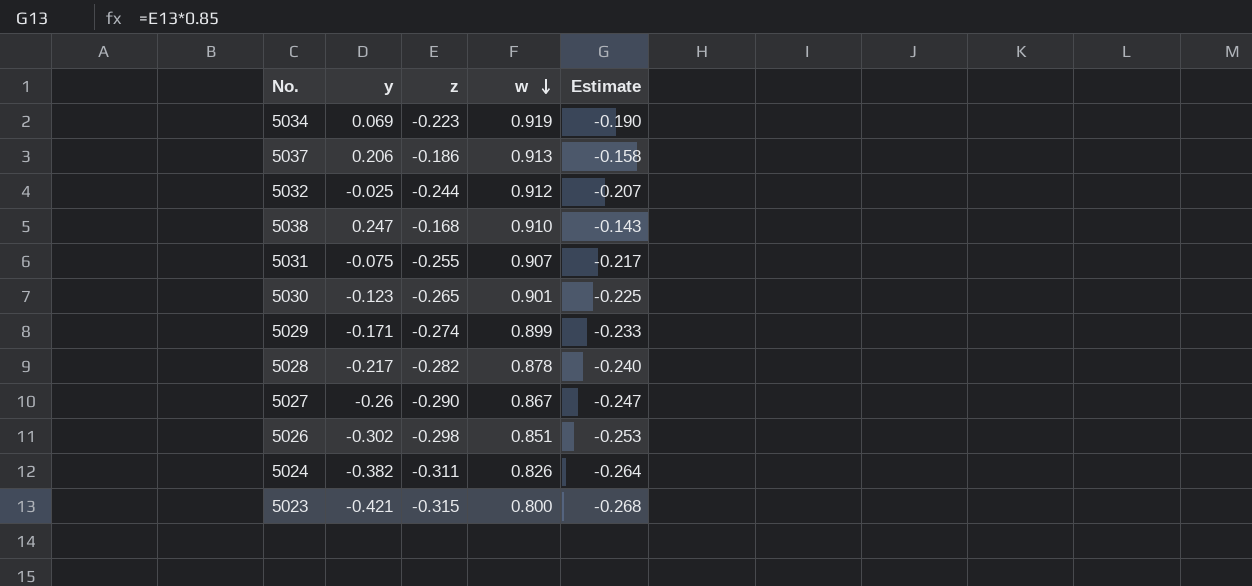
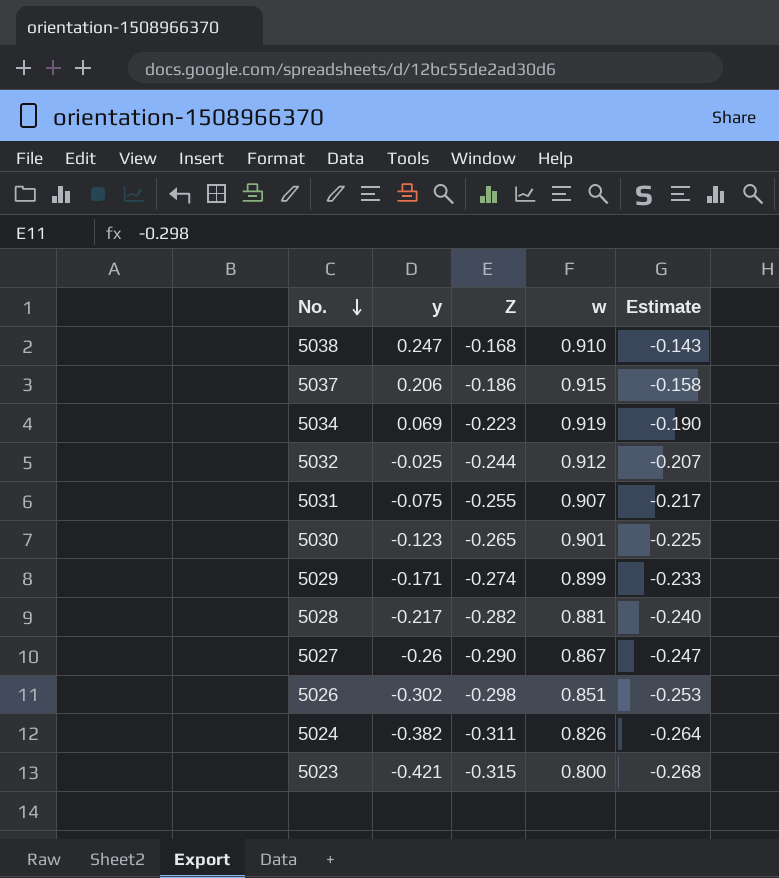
row order: w descending -> No. descending
column name: z -> Z
5037 | w: 0.913 -> 0.915
5028 | w: 0.878 -> 0.881

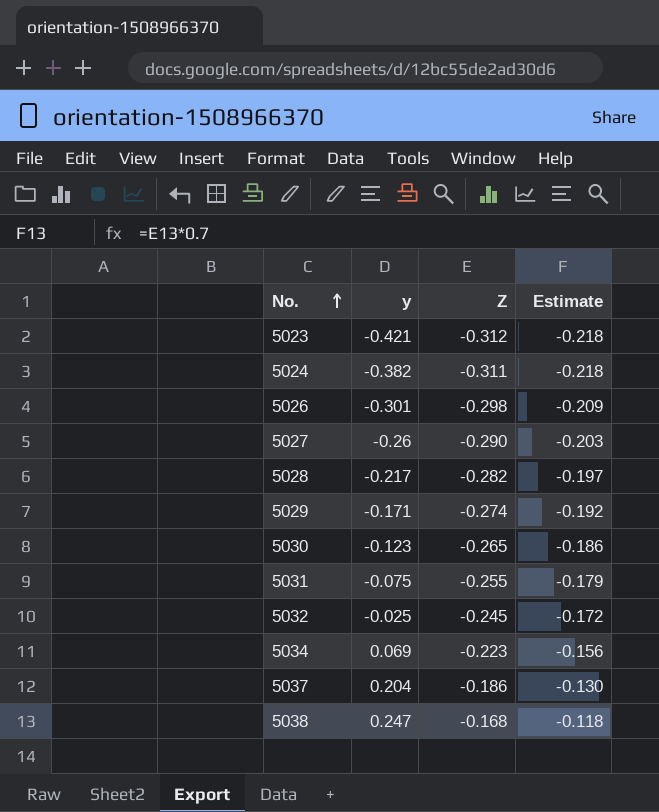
row order: No. descending -> No. ascending
column w | position: 4 -> none
column Estimate | formula: [Z] * 0.85 -> [Z] * 0.7
5023 | Z: -0.315 -> -0.312
5026 | y: -0.302 -> -0.301
5032 | Z: -0.244 -> -0.245
5037 | y: 0.206 -> 0.204

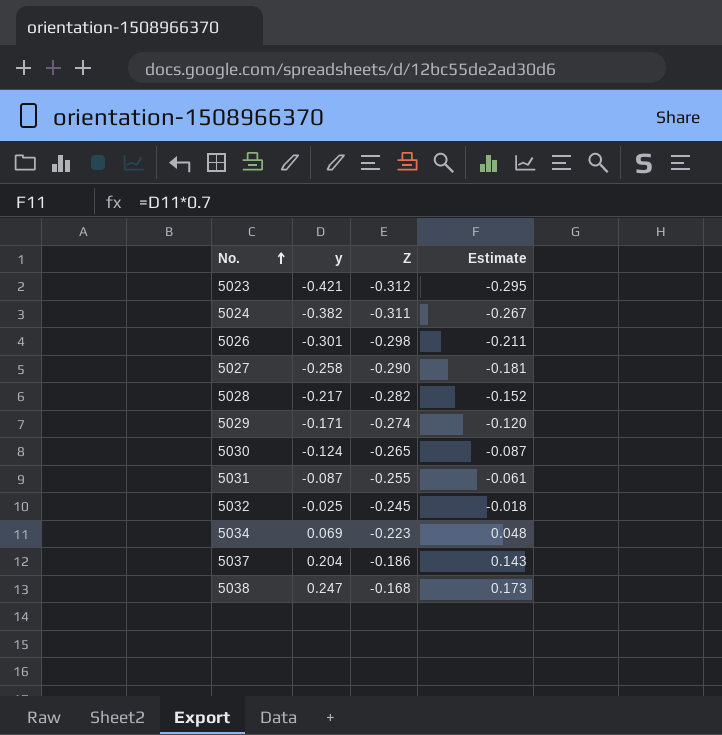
column Estimate | formula: [Z] * 0.7 -> [y] * 0.7
5027 | y: -0.26 -> -0.258
5030 | y: -0.123 -> -0.124
5031 | y: -0.075 -> -0.087

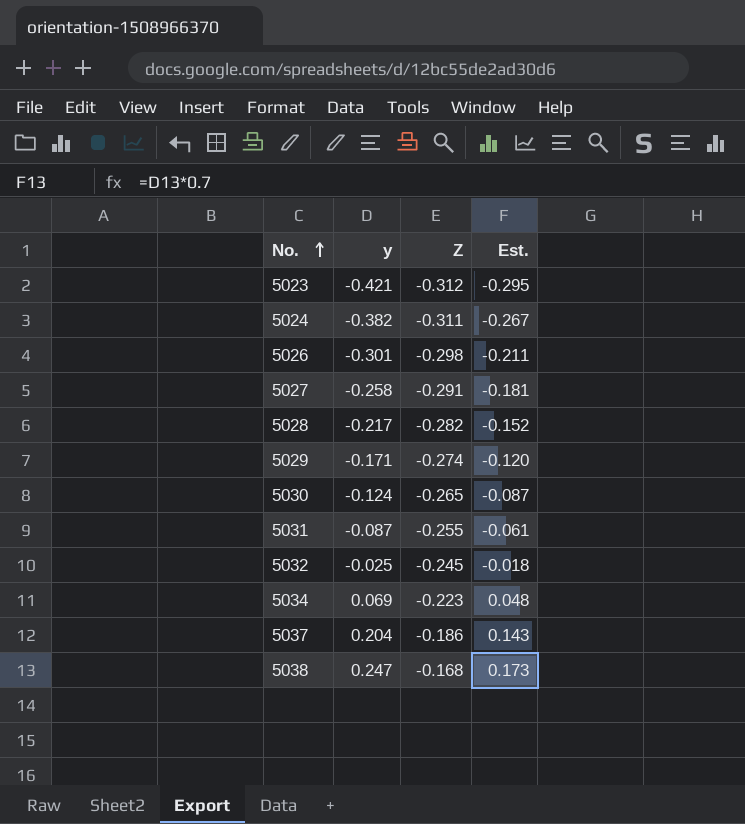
column name: Estimate -> Est.
5027 | Z: -0.290 -> -0.291

